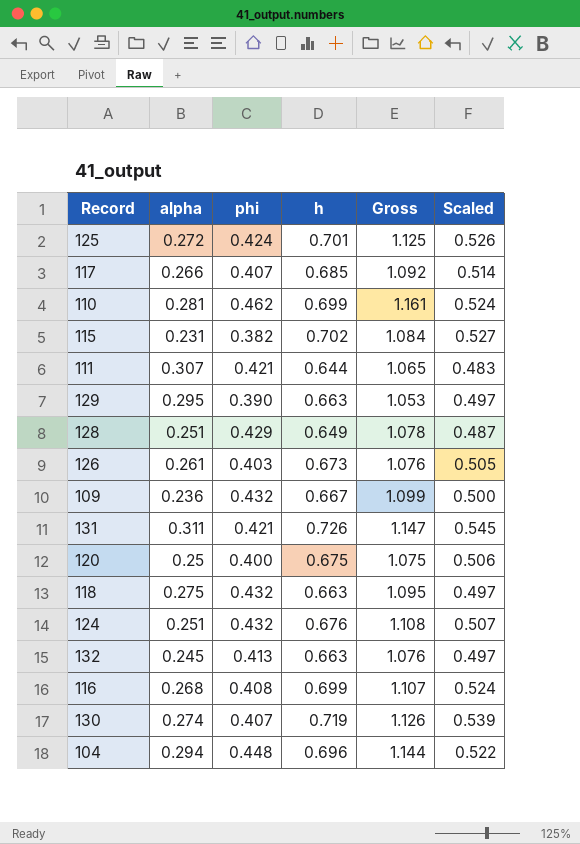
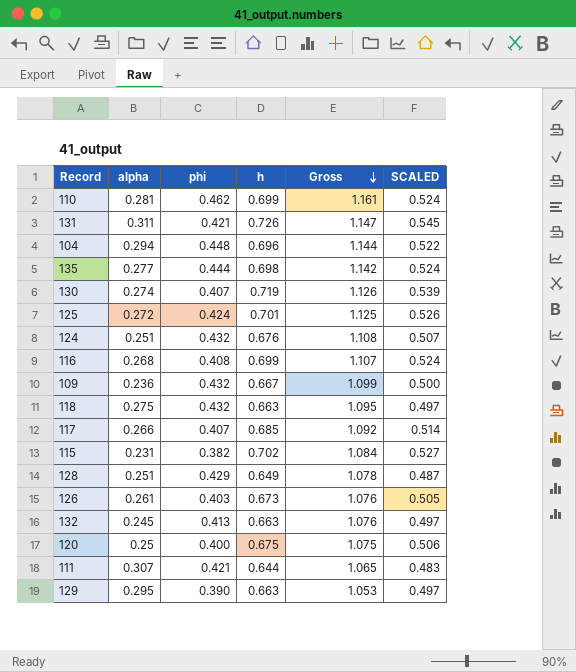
row order: none -> Gross descending
column name: Scaled -> SCALED
row 135: none -> 0.277 | 0.444 | 0.698 | 1.142 | 0.524

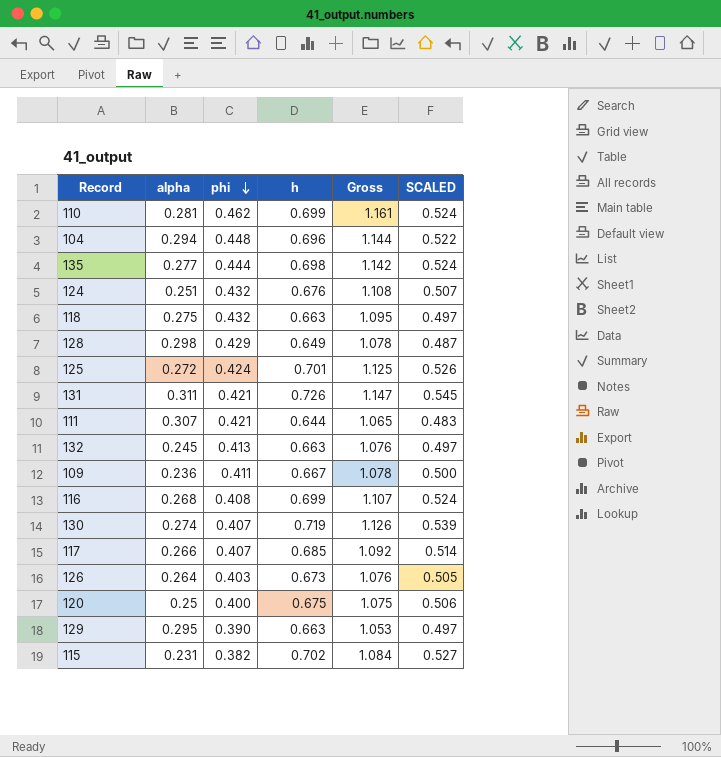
row order: Gross descending -> phi descending
128 | alpha: 0.251 -> 0.298
109 | phi: 0.432 -> 0.411
109 | Gross: 1.099 -> 1.078
126 | alpha: 0.261 -> 0.264

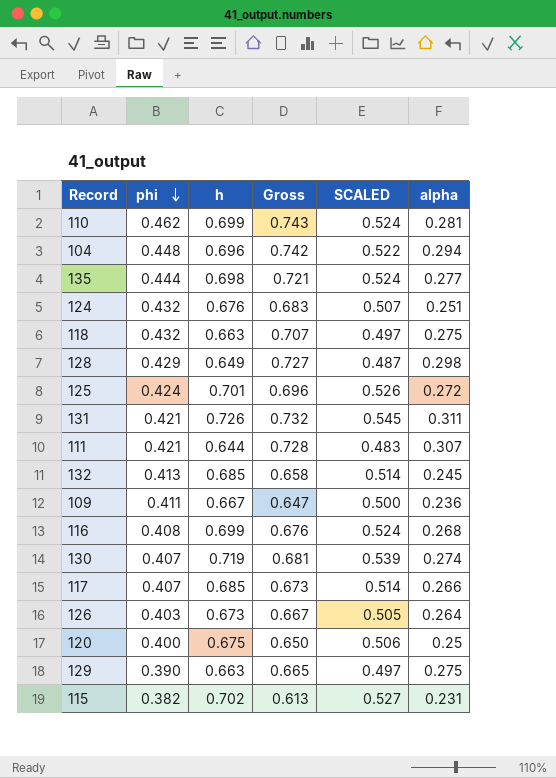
column Gross | formula: [phi] + [h] -> [phi] + [alpha]
column alpha | position: 2 -> 6
132 | h: 0.663 -> 0.685
132 | SCALED: 0.497 -> 0.514
129 | alpha: 0.295 -> 0.275

